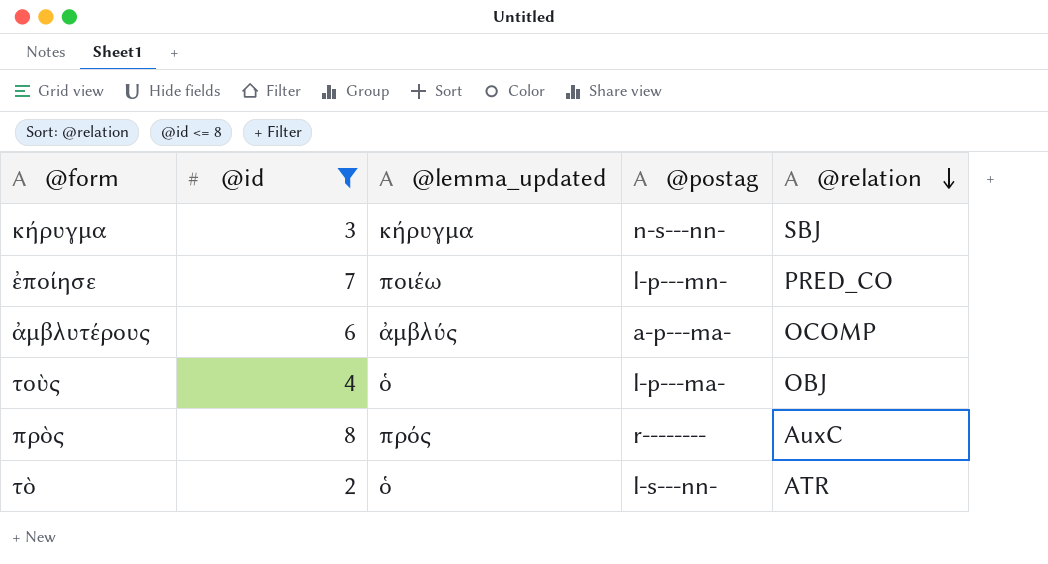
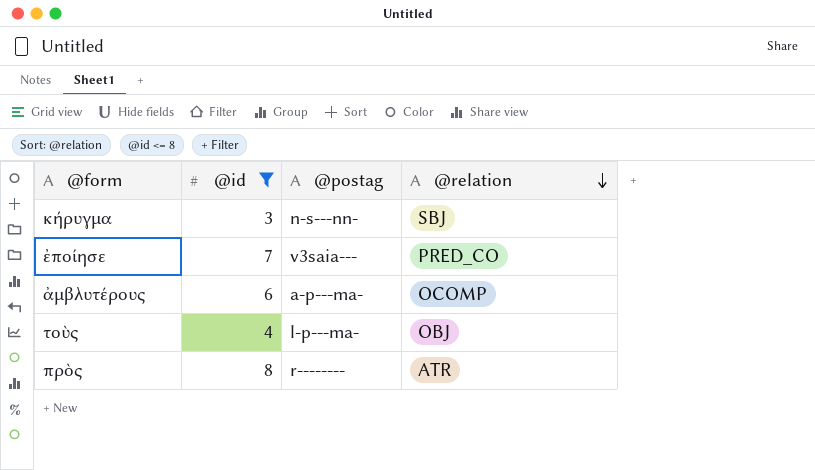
column @lemma_updated | position: 3 -> none
row τὸ: 2 | ὁ | l-s---nn- | ATR -> none
ἐποίησε | @postag: l-p---mn- -> v3saia---
πρὸς | @relation: AuxC -> ATR

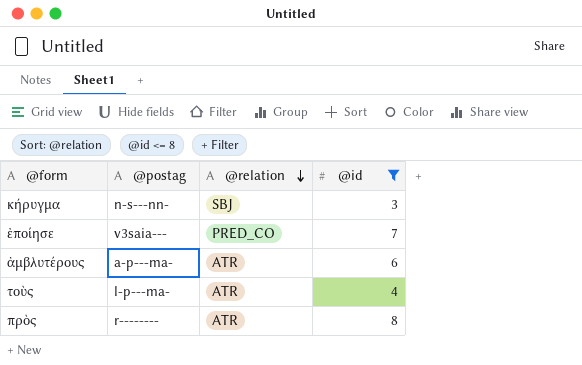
column @id | position: 2 -> 4
ἀμβλυτέρους | @relation: OCOMP -> ATR
τοὺς | @relation: OBJ -> ATR

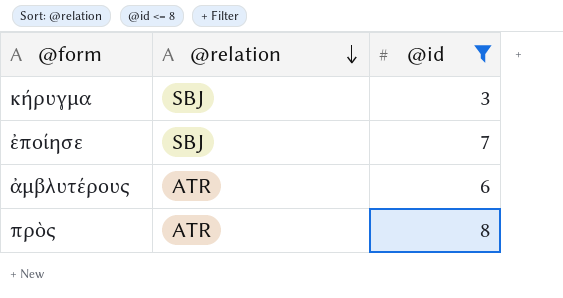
column @postag | position: 2 -> none
row τοὺς: l-p---ma- | ATR | 4 -> none
ἐποίησε | @relation: PRED_CO -> SBJ

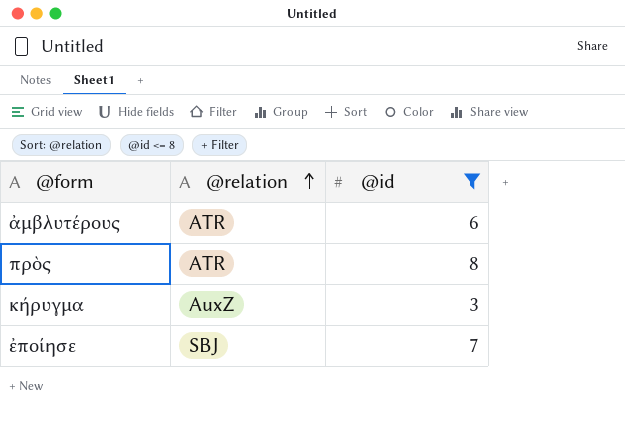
row order: @relation descending -> @relation ascending
κήρυγμα | @relation: SBJ -> AuxZ

